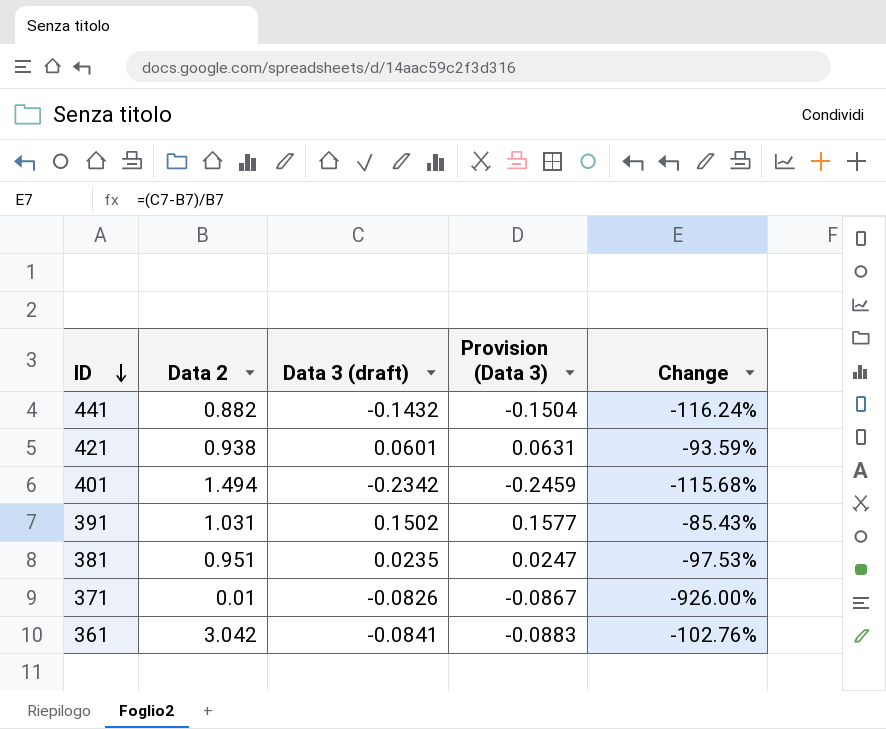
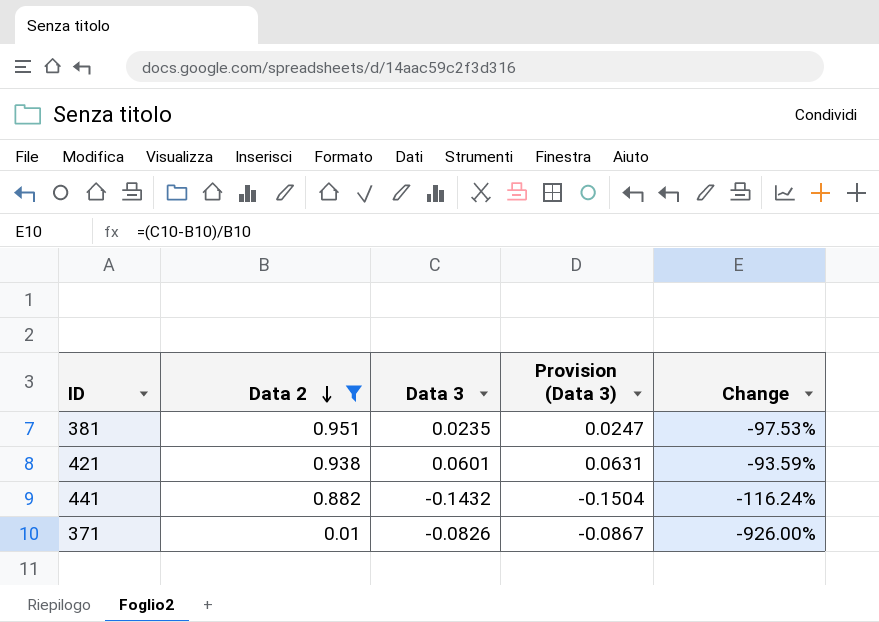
filter: none -> Data 2 <= 0.951
row order: ID descending -> Data 2 descending
column name: Data 3 (draft) -> Data 3

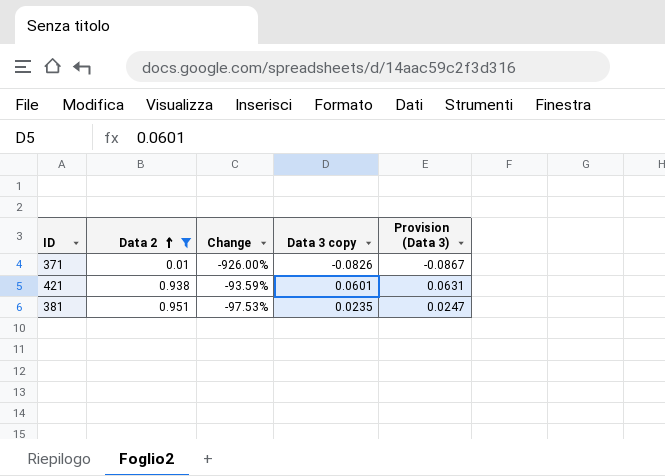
row order: Data 2 descending -> Data 2 ascending
column Change | position: 5 -> 3
column name: Data 3 -> Data 3 copy
row 441: 0.882 | -0.1432 | -0.1504 | -116.24% -> none

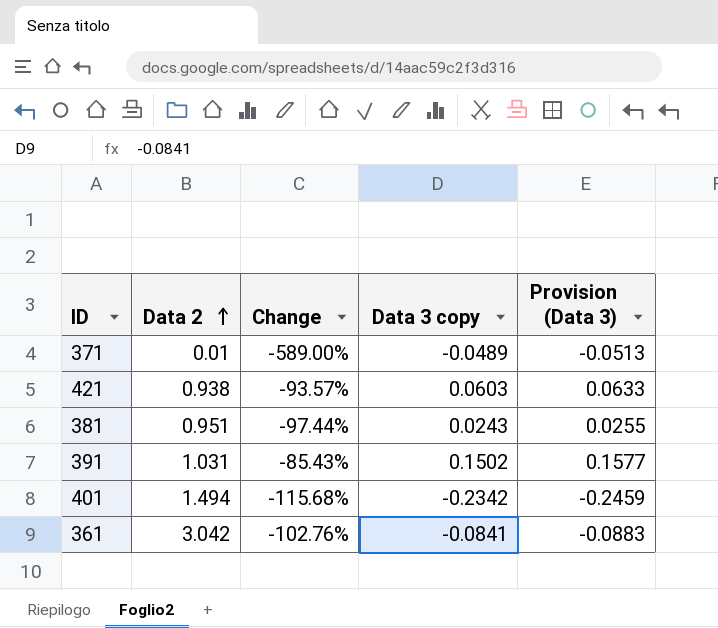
filter: Data 2 <= 0.951 -> none
371 | Change: -926.00% -> -589.00%
371 | Data 3 copy: -0.0826 -> -0.0489
371 | Provision (Data 3): -0.0867 -> -0.0513
421 | Change: -93.59% -> -93.57%
421 | Data 3 copy: 0.0601 -> 0.0603
421 | Provision (Data 3): 0.0631 -> 0.0633
381 | Change: -97.53% -> -97.44%
381 | Data 3 copy: 0.0235 -> 0.0243
381 | Provision (Data 3): 0.0247 -> 0.0255

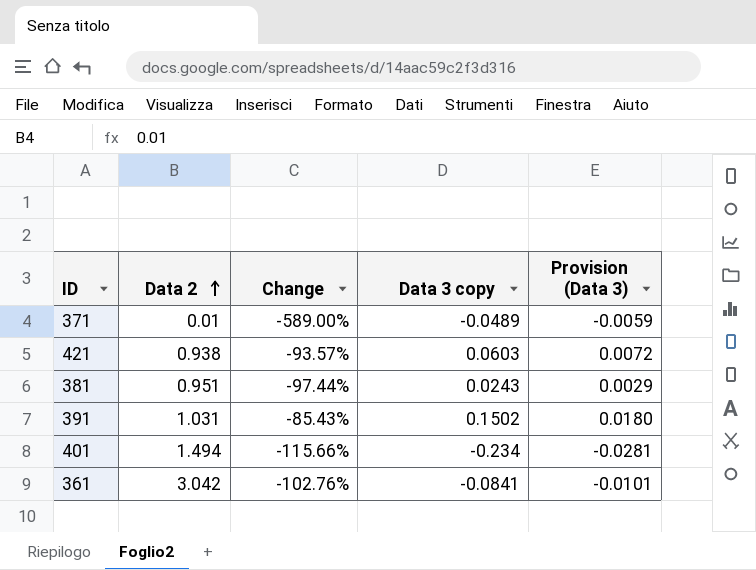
column Provision (Data 3) | formula: [Data 3 copy] * 1.05 -> [Data 3 copy] * 0.12
401 | Change: -115.68% -> -115.66%
401 | Data 3 copy: -0.2342 -> -0.234

